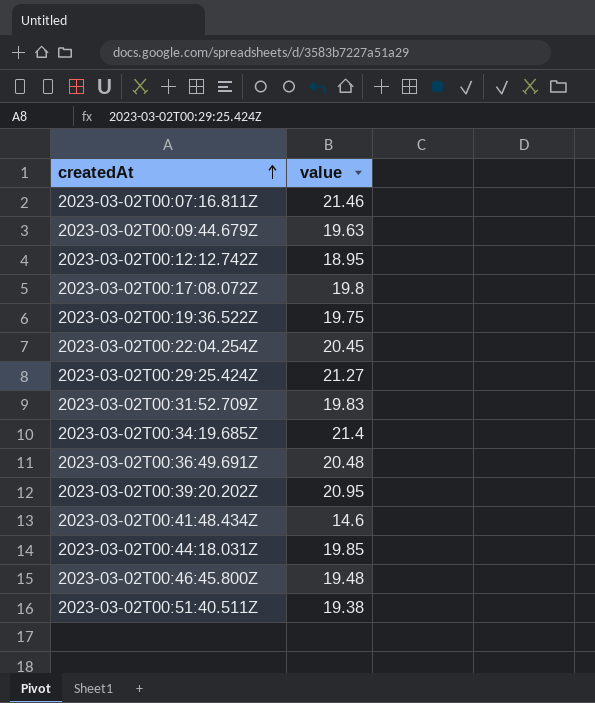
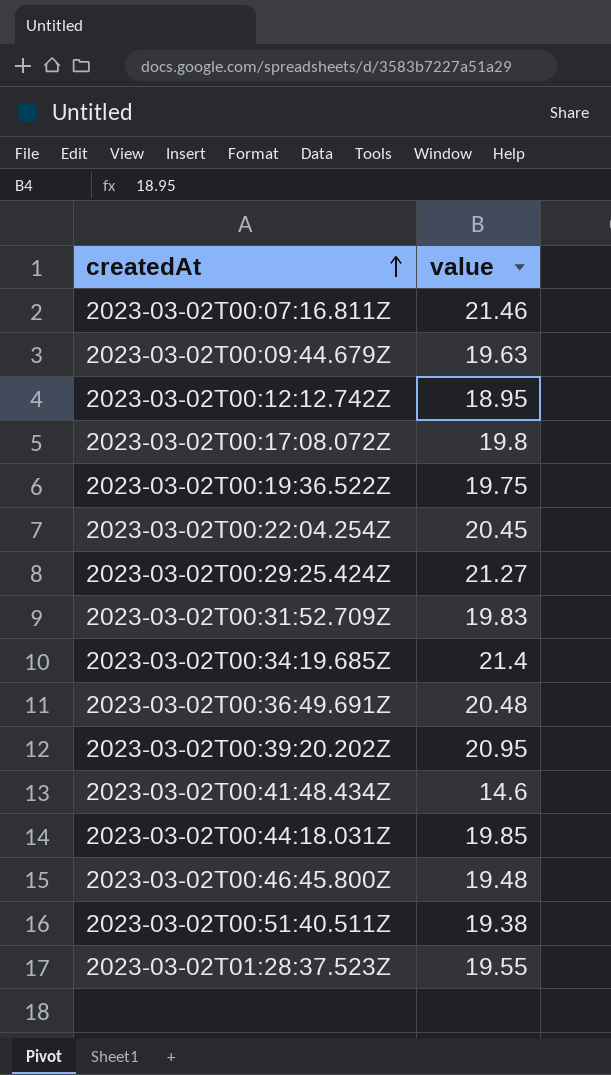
row 2023-03-02T01:28:37.523Z: none -> 19.55

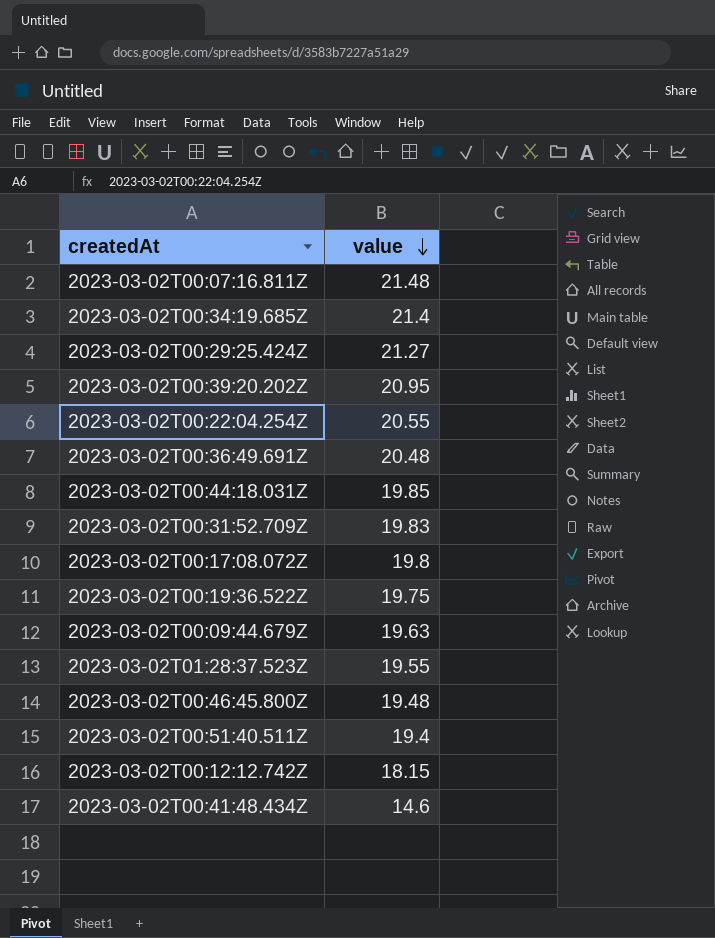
row order: createdAt ascending -> value descending
2023-03-02T00:07:16.811Z | value: 21.46 -> 21.48
2023-03-02T00:22:04.254Z | value: 20.45 -> 20.55
2023-03-02T00:51:40.511Z | value: 19.38 -> 19.4
2023-03-02T00:12:12.742Z | value: 18.95 -> 18.15

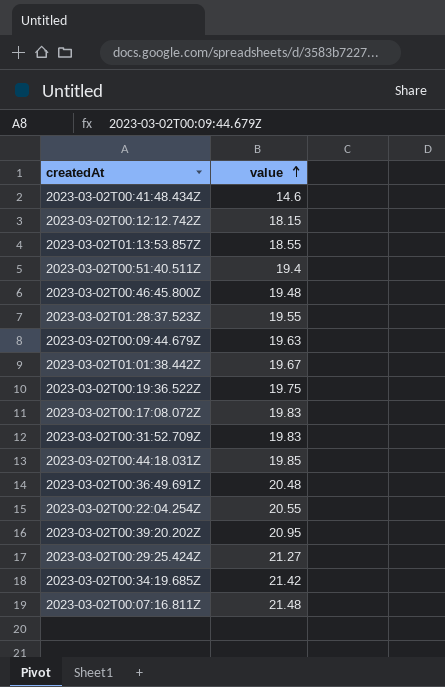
row order: value descending -> value ascending
row 2023-03-02T01:13:53.857Z: none -> 18.55
row 2023-03-02T01:01:38.442Z: none -> 19.67
2023-03-02T00:17:08.072Z | value: 19.8 -> 19.83
2023-03-02T00:34:19.685Z | value: 21.4 -> 21.42

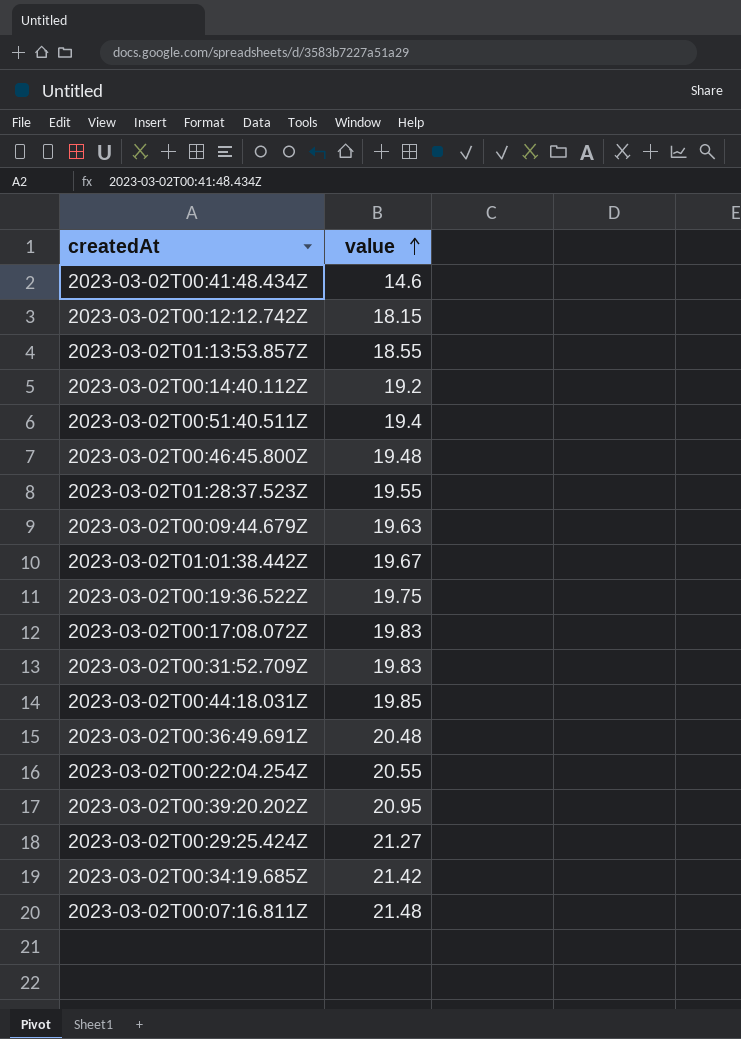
row 2023-03-02T00:14:40.112Z: none -> 19.2

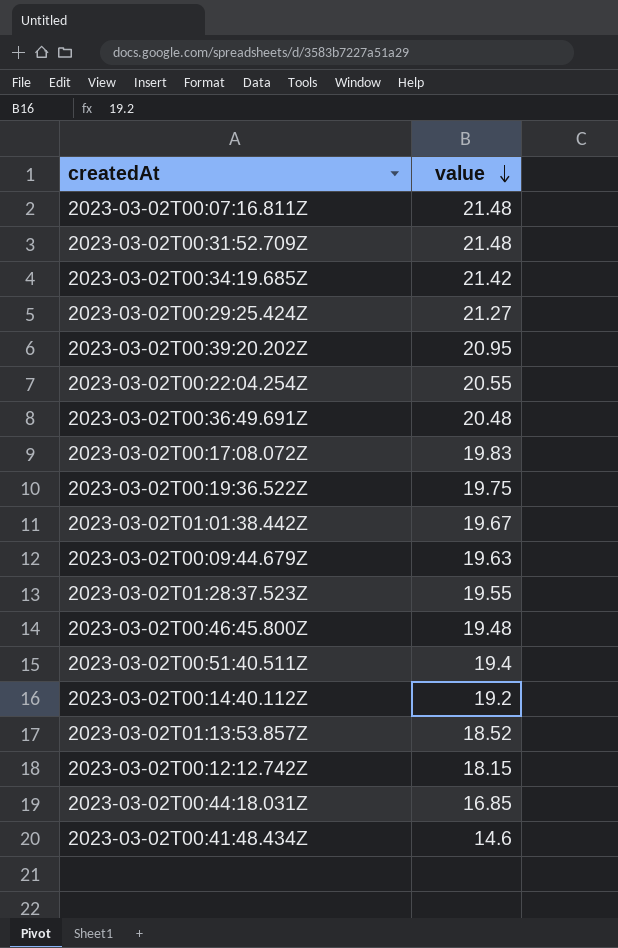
row order: value ascending -> value descending
2023-03-02T00:31:52.709Z | value: 19.83 -> 21.48
2023-03-02T01:13:53.857Z | value: 18.55 -> 18.52
2023-03-02T00:44:18.031Z | value: 19.85 -> 16.85

